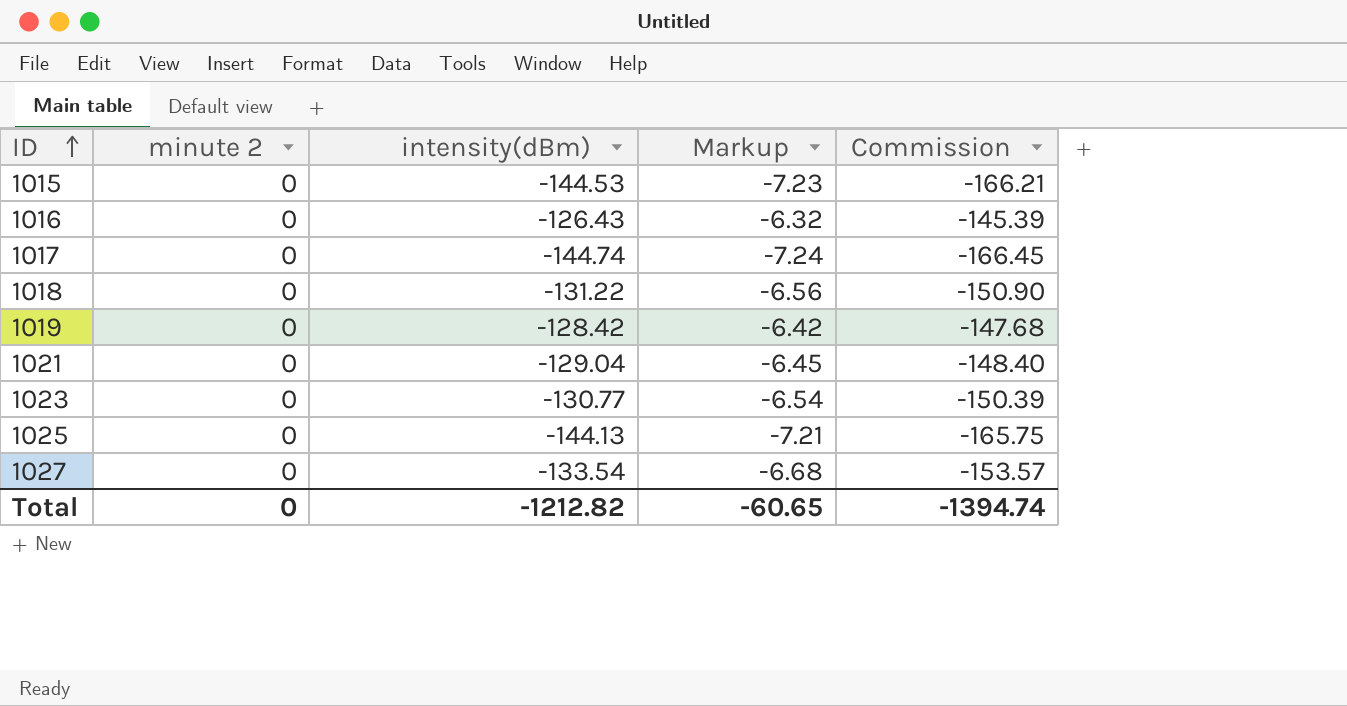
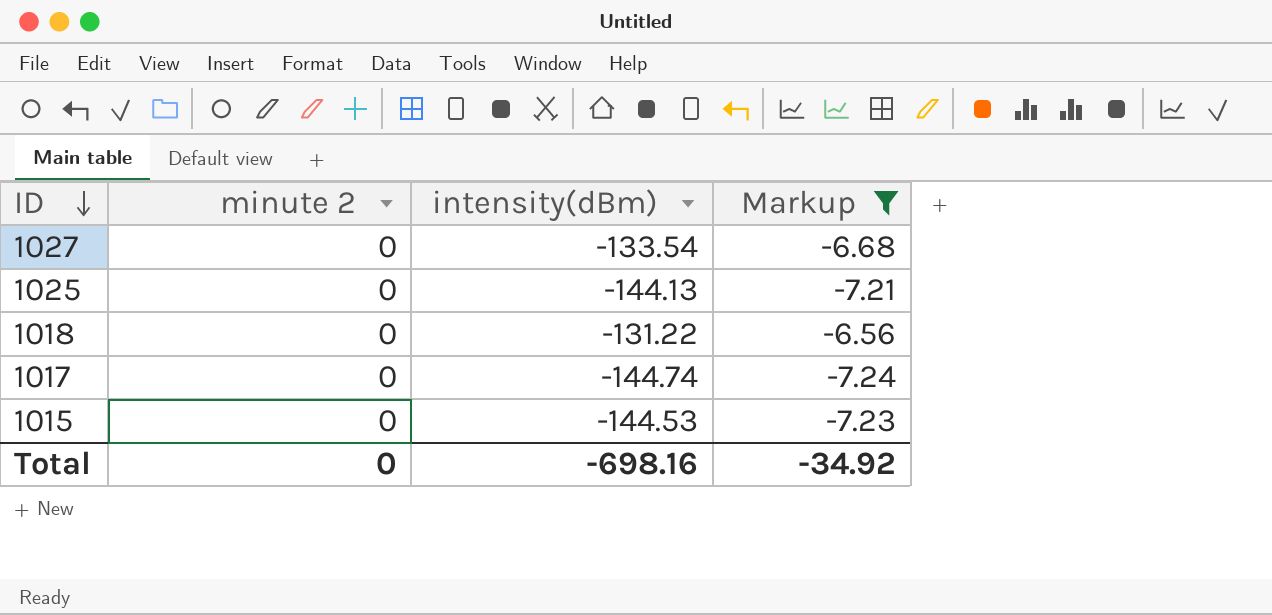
filter: none -> Markup <= -6.56
row order: ID ascending -> ID descending
column Commission | formula: [intensity(dBm)] * 1.15 -> none
Total | intensity(dBm): -1212.82 -> -698.16
Total | Markup: -60.65 -> -34.92

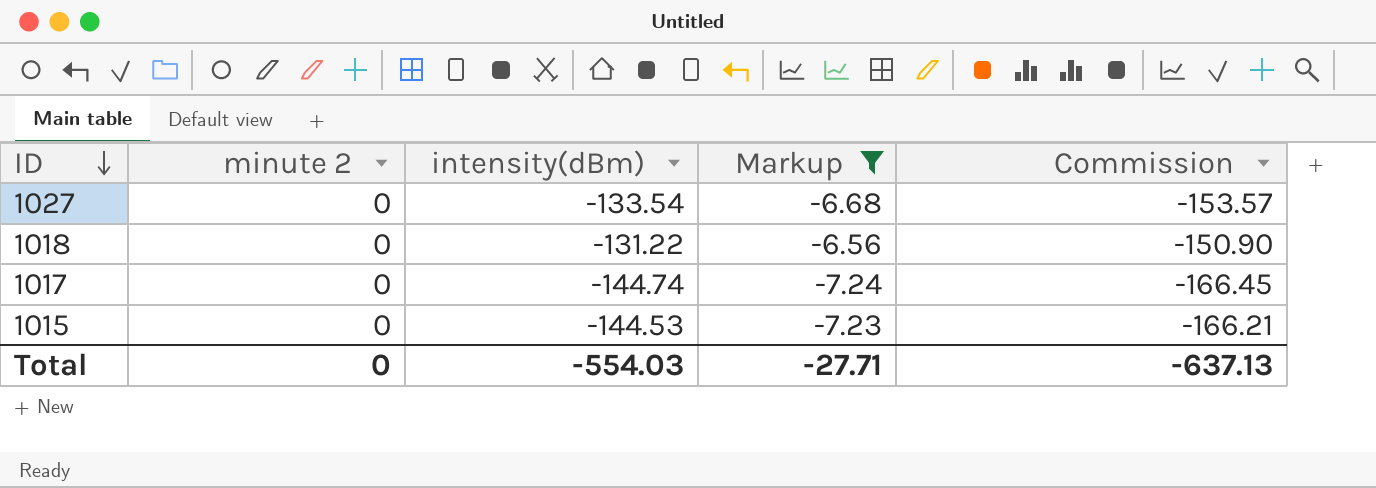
column Commission | formula: none -> [intensity(dBm)] * 1.15
row 1025: 0 | -144.13 | -7.21 -> none
Total | intensity(dBm): -698.16 -> -554.03
Total | Markup: -34.92 -> -27.71

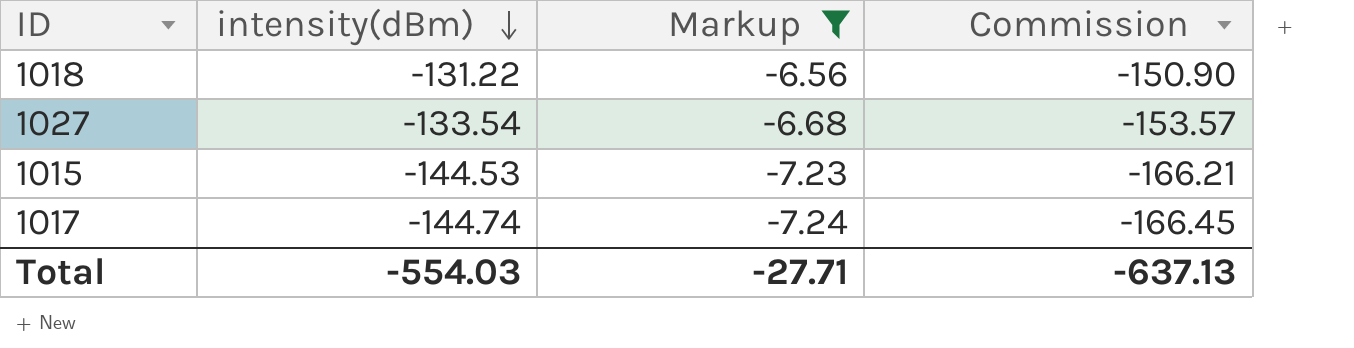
row order: ID descending -> intensity(dBm) descending
column minute 2 | position: 2 -> none

